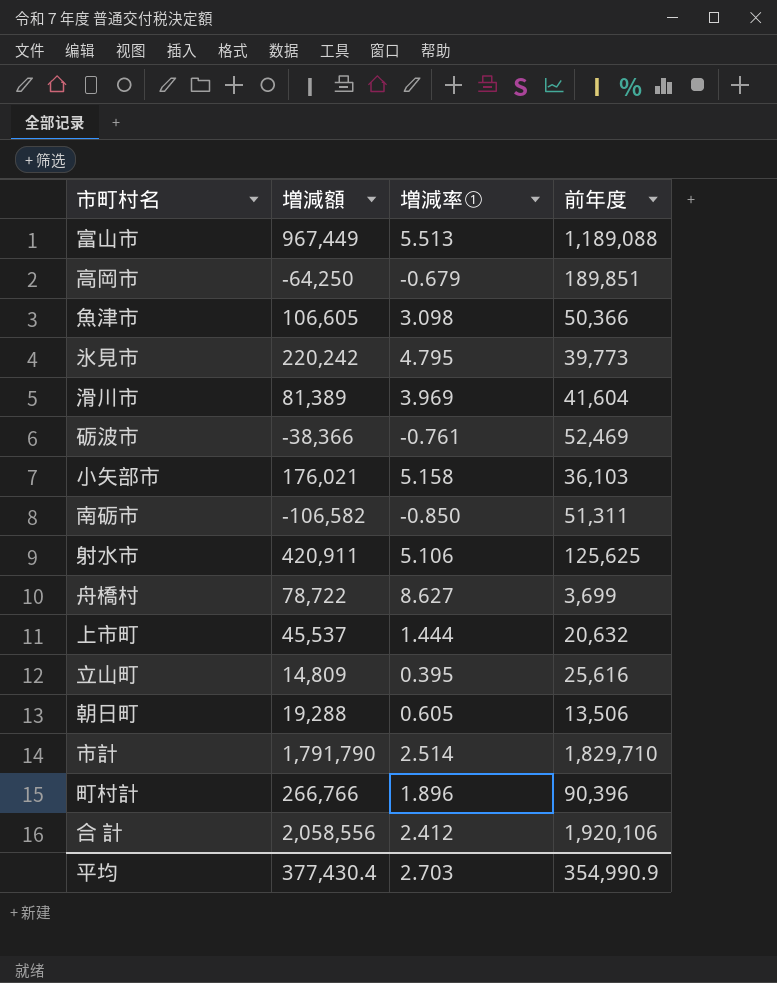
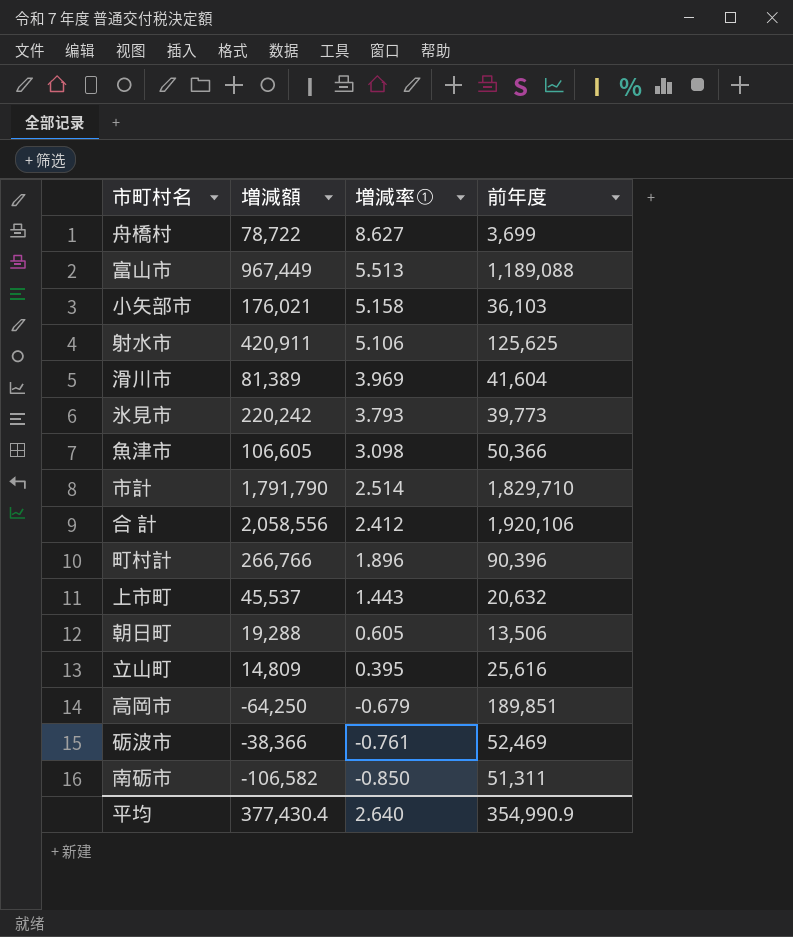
row order: none -> 増減率① descending
氷見市 | 増減率①: 4.795 -> 3.793
上市町 | 増減率①: 1.444 -> 1.443
平均 | 増減率①: 2.703 -> 2.640

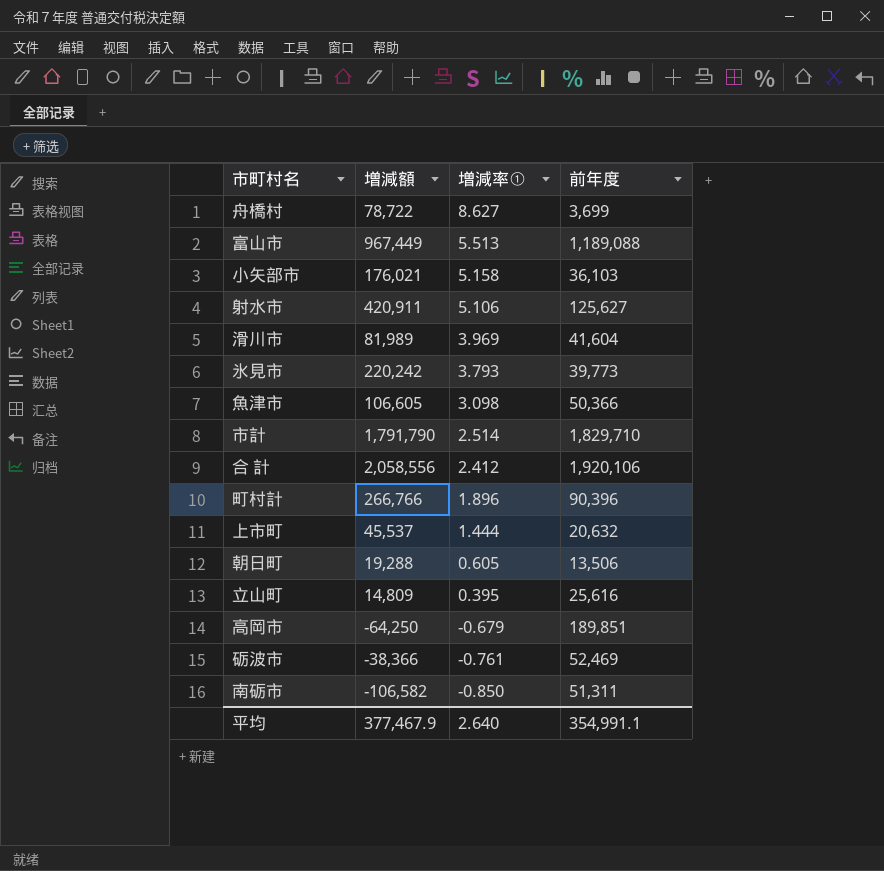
射水市 | 前年度: 125,625 -> 125,627
滑川市 | 増減額: 81,389 -> 81,989
上市町 | 増減率①: 1.443 -> 1.444
平均 | 増減額: 377,430.4 -> 377,467.9
平均 | 前年度: 354,990.9 -> 354,991.1

